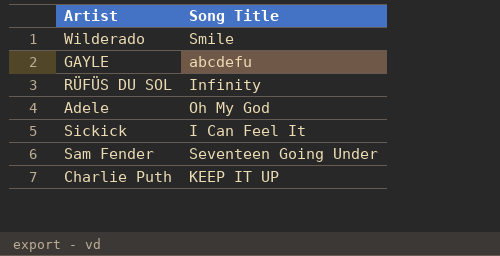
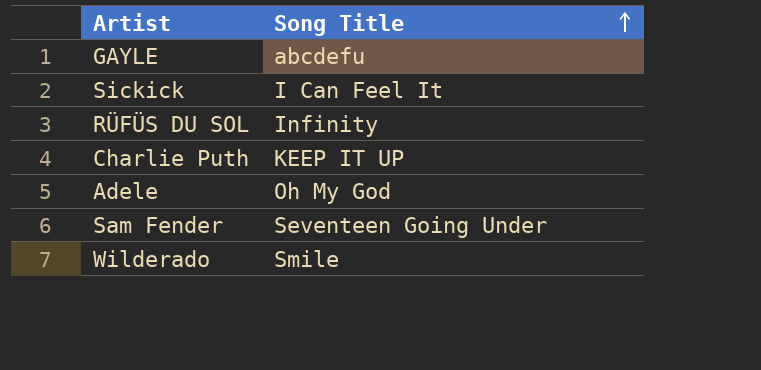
row order: none -> Song Title ascending

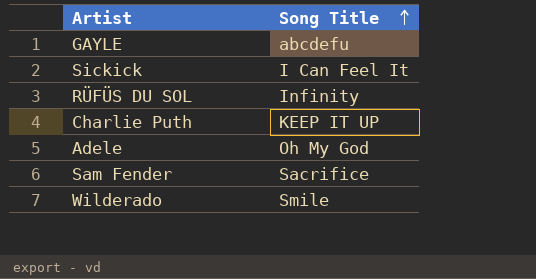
Sam Fender | Song Title: Seventeen Going Under -> Sacrifice

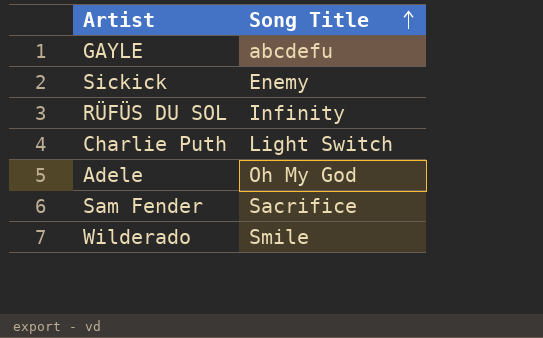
Sickick | Song Title: I Can Feel It -> Enemy
Charlie Puth | Song Title: KEEP IT UP -> Light Switch

